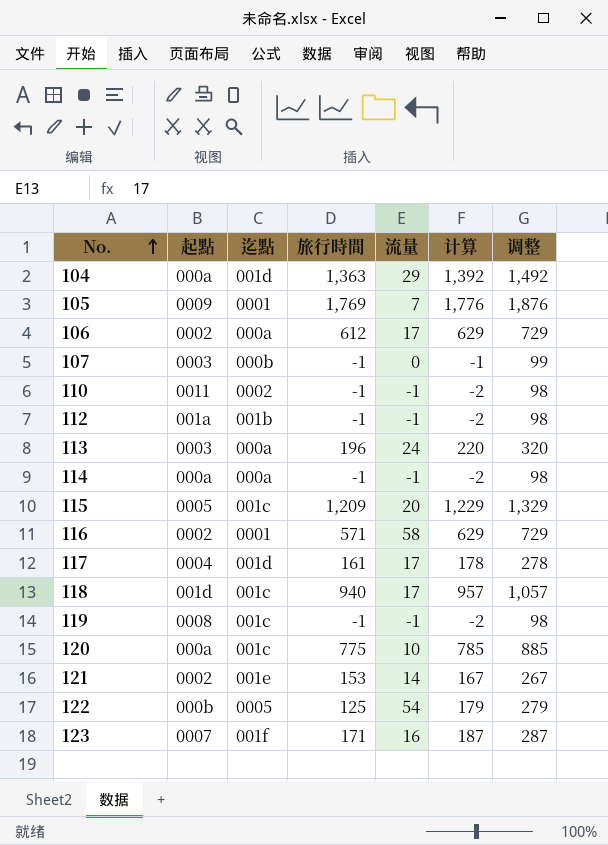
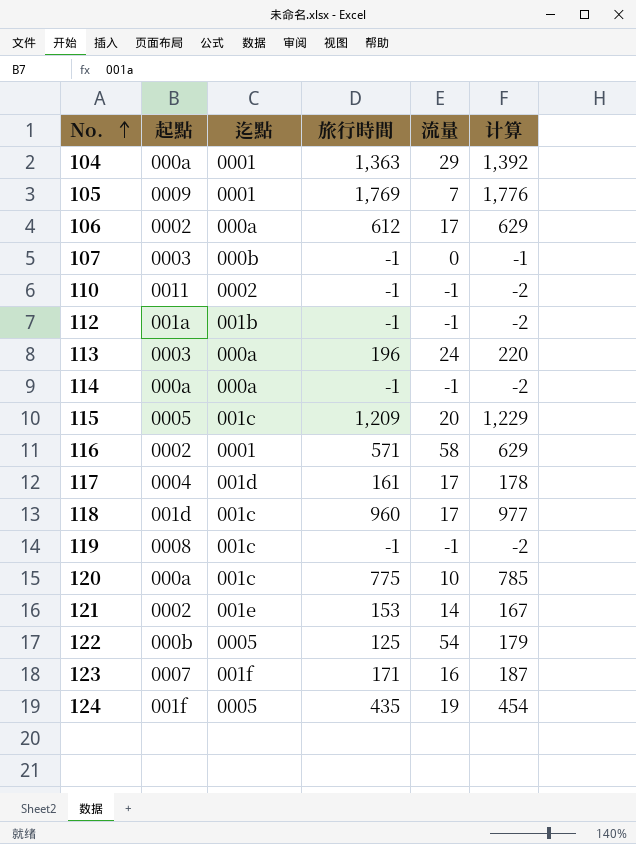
column 调整 | formula: [计算] + 100 -> none
104 | 迄點: 001d -> 0001
118 | 旅行時間: 940 -> 960
118 | 计算: 957 -> 977
row 124: none -> 001f | 0005 | 435 | 19 | 454

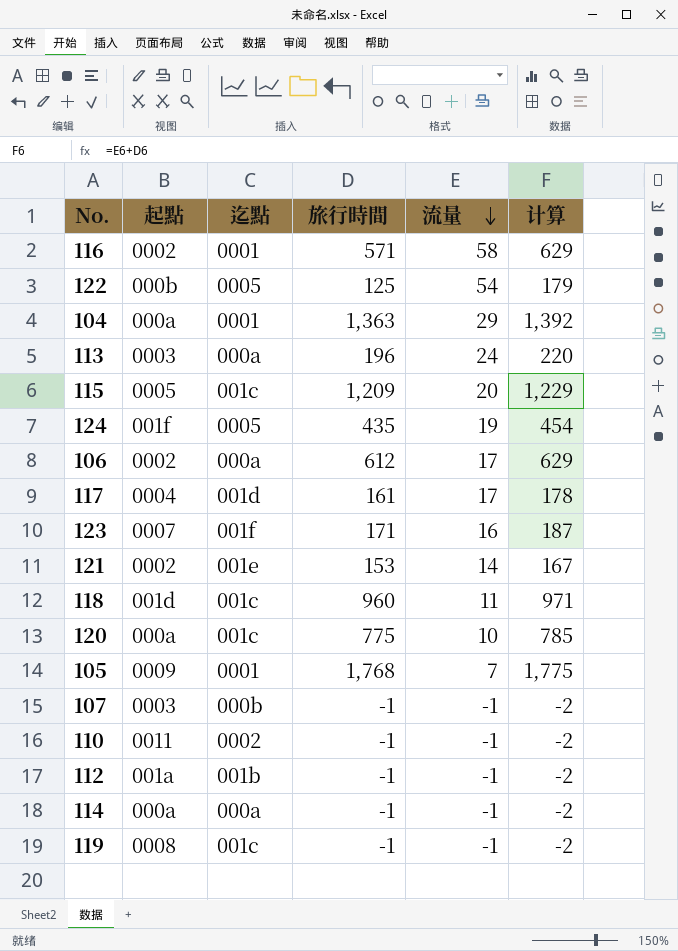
row order: No. ascending -> 流量 descending
118 | 流量: 17 -> 11
118 | 计算: 977 -> 971
105 | 旅行時間: 1,769 -> 1,768
105 | 计算: 1,776 -> 1,775
107 | 流量: 0 -> -1
107 | 计算: -1 -> -2

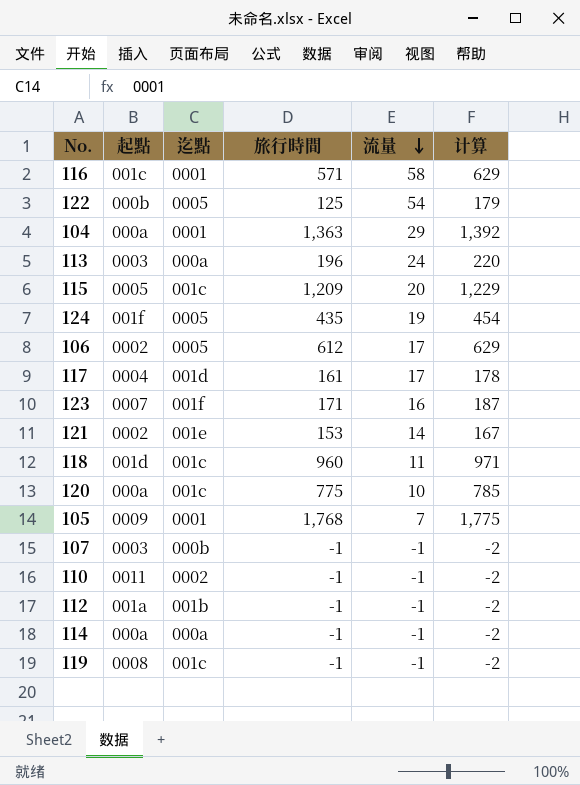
116 | 起點: 0002 -> 001c
106 | 迄點: 000a -> 0005

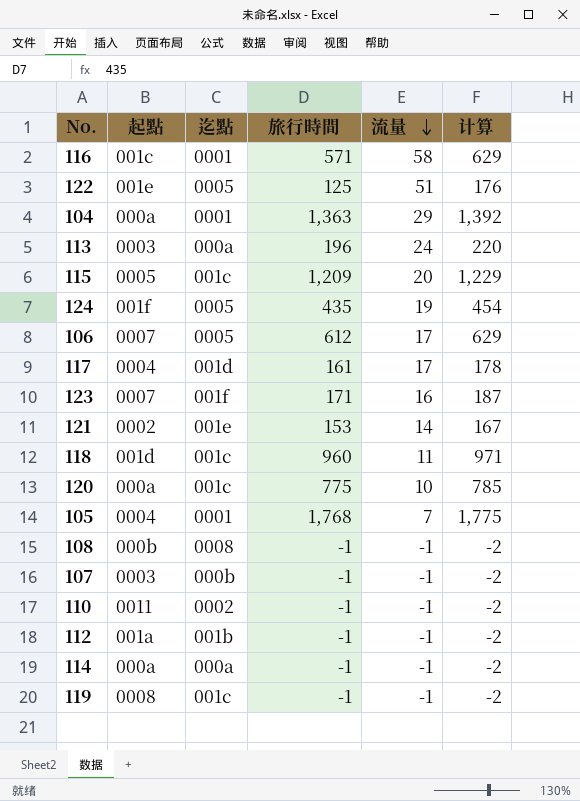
122 | 起點: 000b -> 001e
122 | 流量: 54 -> 51
122 | 计算: 179 -> 176
106 | 起點: 0002 -> 0007
105 | 起點: 0009 -> 0004
row 108: none -> 000b | 0008 | -1 | -1 | -2

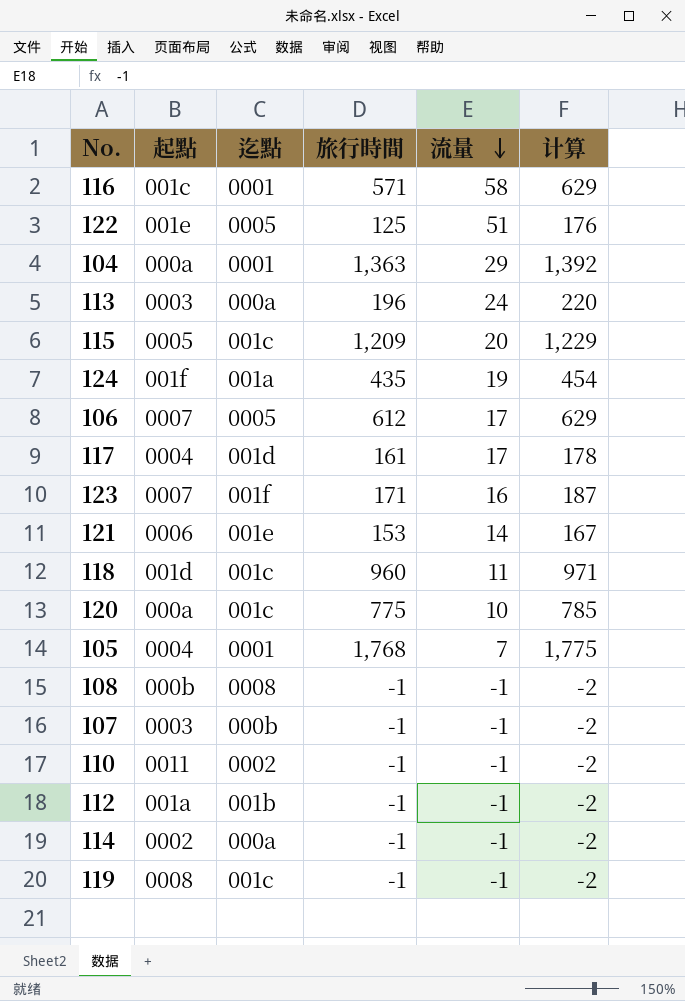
124 | 迄點: 0005 -> 001a
121 | 起點: 0002 -> 0006
114 | 起點: 000a -> 0002

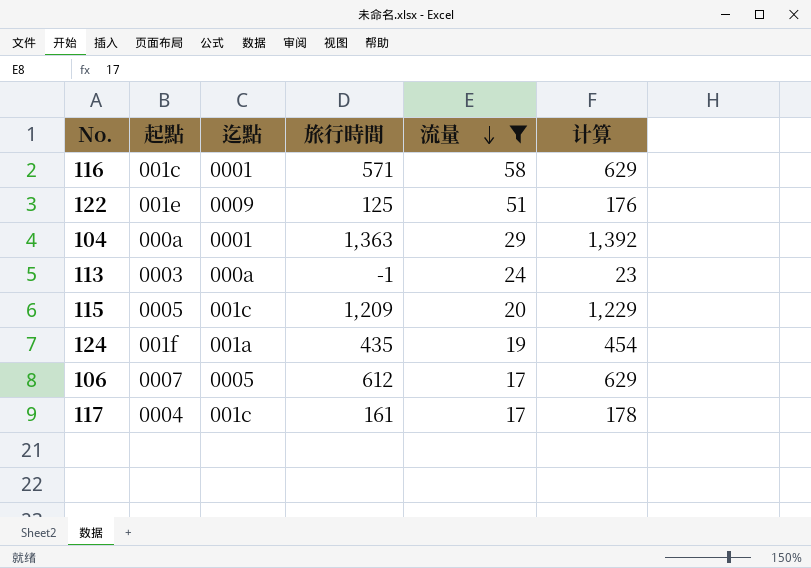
filter: none -> 流量 >= 17
122 | 迄點: 0005 -> 0009
113 | 旅行時間: 196 -> -1
113 | 计算: 220 -> 23
117 | 迄點: 001d -> 001c

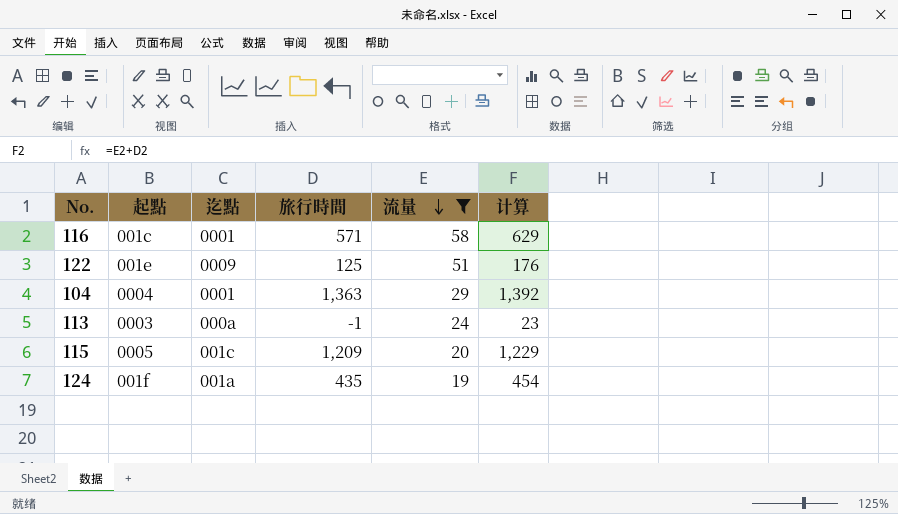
row 106: 0007 | 0005 | 612 | 17 | 629 -> none
row 117: 0004 | 001c | 161 | 17 | 178 -> none
104 | 起點: 000a -> 0004

